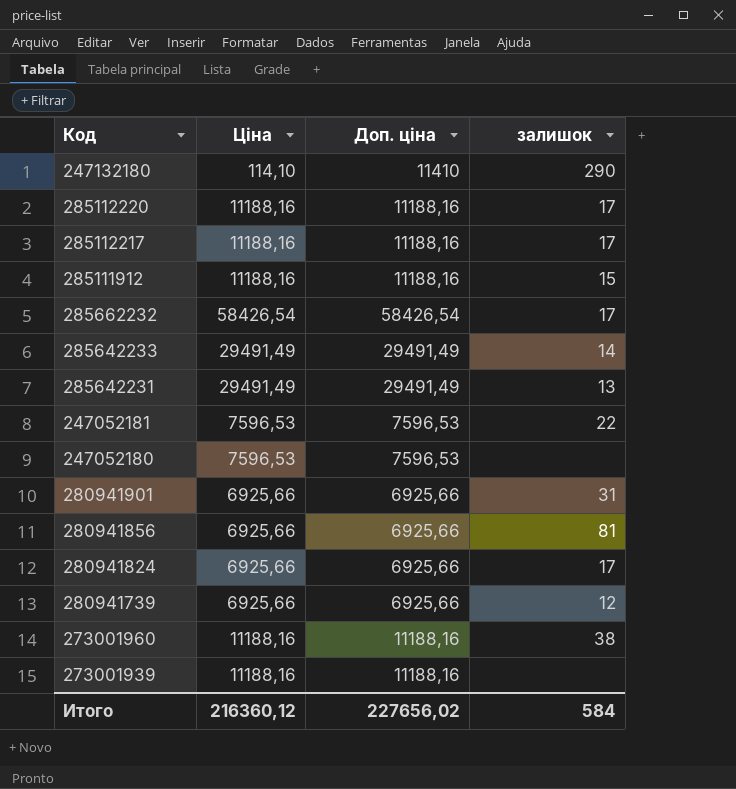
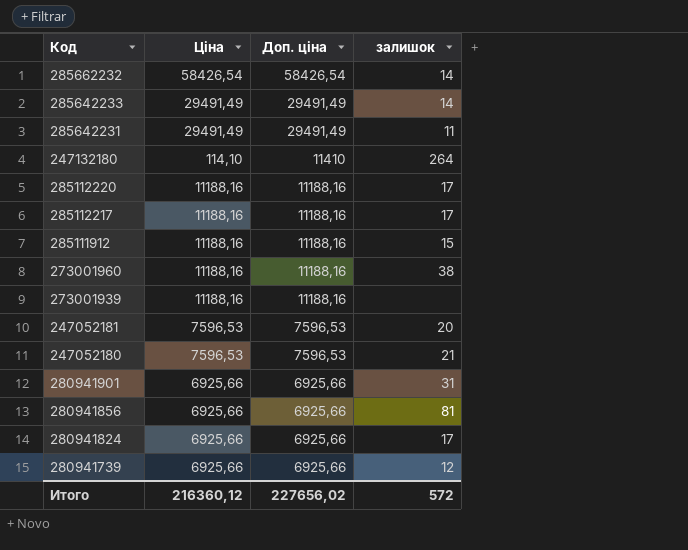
row order: none -> Доп. ціна descending
285662232 | залишок: 17 -> 14
285642231 | залишок: 13 -> 11
247132180 | залишок: 290 -> 264
247052181 | залишок: 22 -> 20
247052180 | залишок: none -> 21
Итого | залишок: 584 -> 572

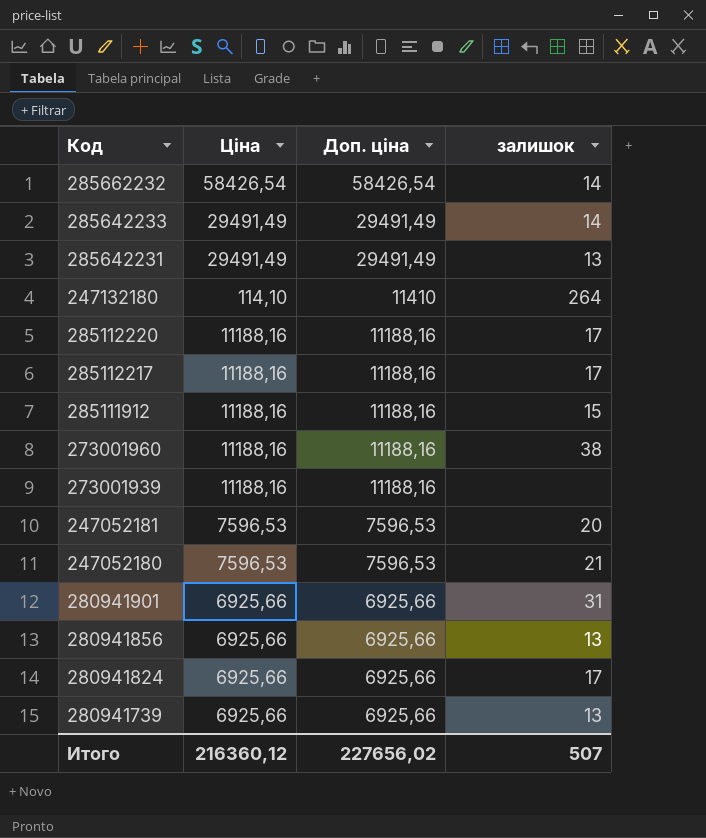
285642231 | залишок: 11 -> 13
280941856 | залишок: 81 -> 13
280941739 | залишок: 12 -> 13
Итого | залишок: 572 -> 507

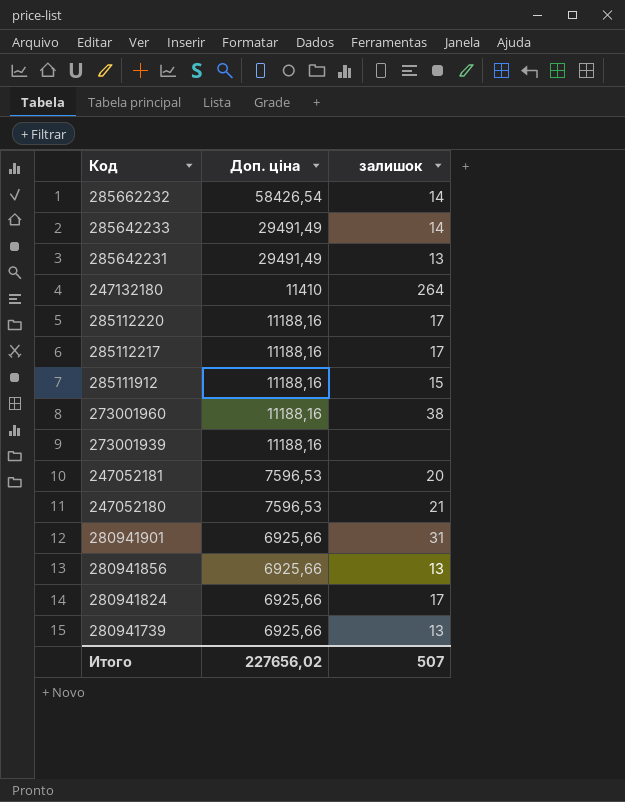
column Ціна | position: 2 -> none

